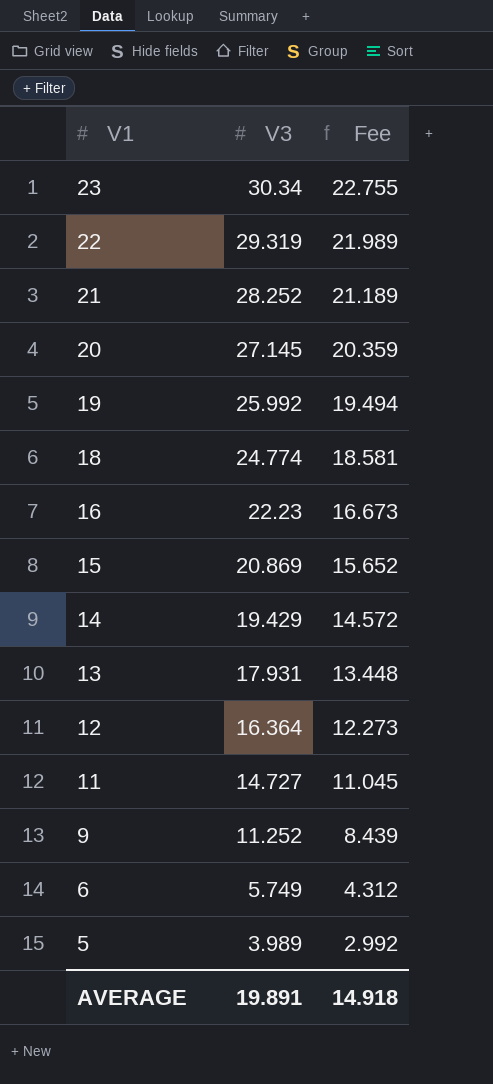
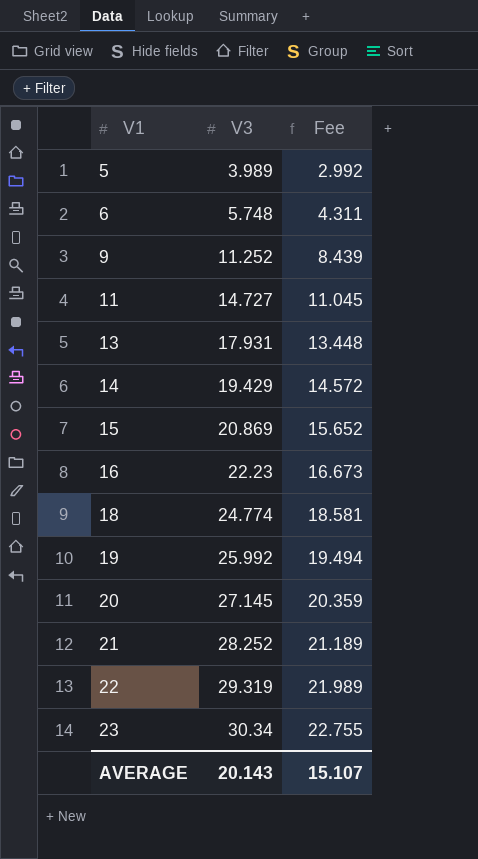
row order: V1 descending -> V1 ascending
row 12: 16.364 | 12.273 -> none
6 | V3: 5.749 -> 5.748
6 | Fee: 4.312 -> 4.311
AVERAGE | V3: 19.891 -> 20.143
AVERAGE | Fee: 14.918 -> 15.107

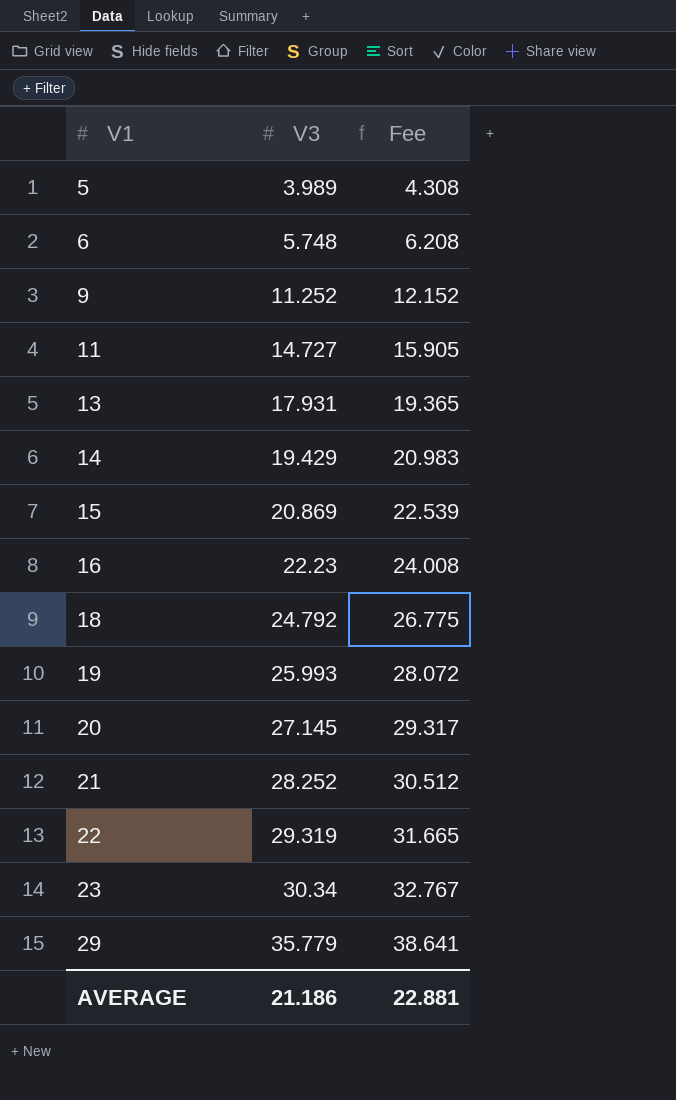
column Fee | formula: [V3] * 0.75 -> [V3] * 1.08
18 | V3: 24.774 -> 24.792
19 | V3: 25.992 -> 25.993
row 29: none -> 35.779 | 38.641
AVERAGE | V3: 20.143 -> 21.186
AVERAGE | Fee: 15.107 -> 22.881

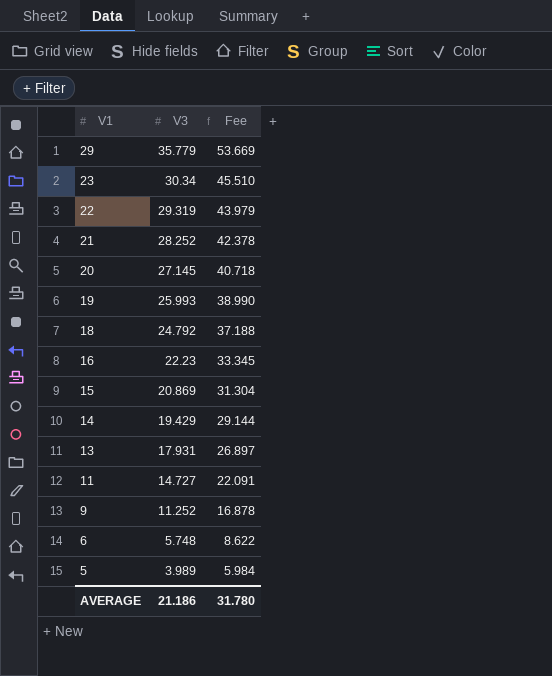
row order: V1 ascending -> V1 descending
column Fee | formula: [V3] * 1.08 -> [V3] * 1.5
AVERAGE | Fee: 22.881 -> 31.780

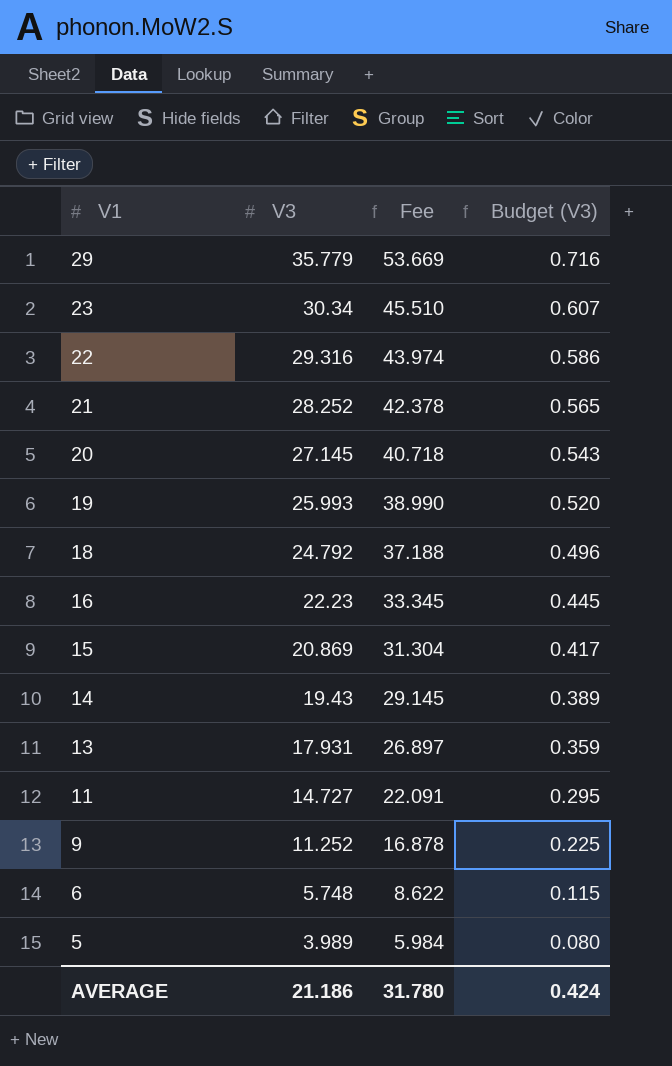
column Budget (V3) | formula: none -> [V3] * 0.02
22 | V3: 29.319 -> 29.316
22 | Fee: 43.979 -> 43.974
14 | V3: 19.429 -> 19.43
14 | Fee: 29.144 -> 29.145

